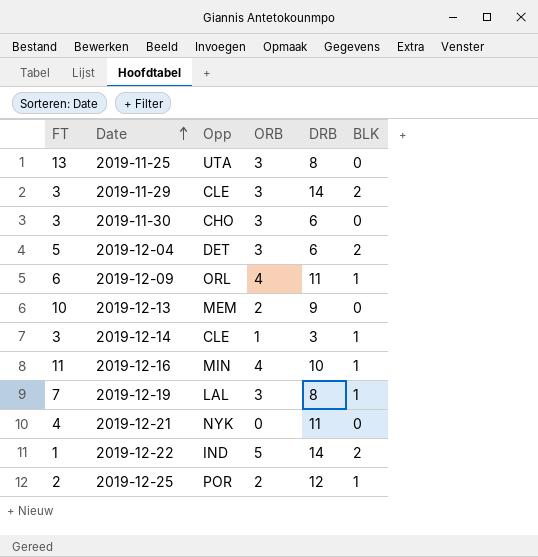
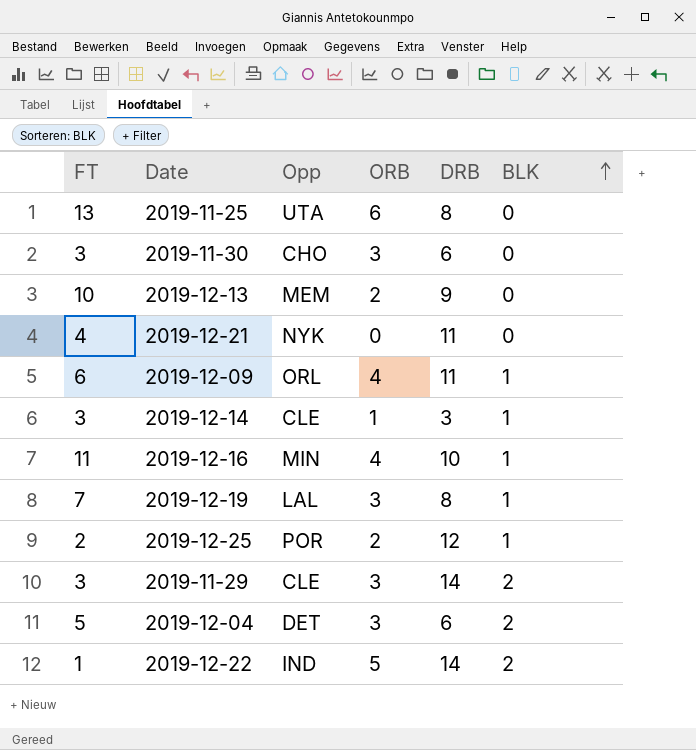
row order: Date ascending -> BLK ascending
2019-11-25 | ORB: 3 -> 6

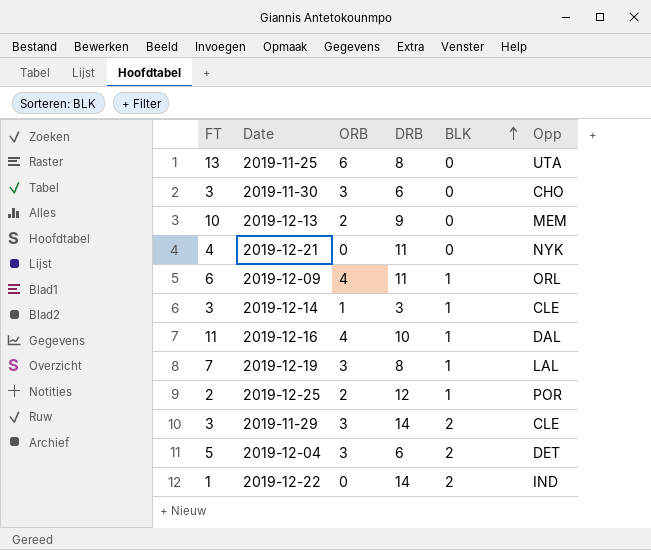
column Opp | position: 3 -> 6
2019-12-16 | Opp: MIN -> DAL
2019-12-22 | ORB: 5 -> 0

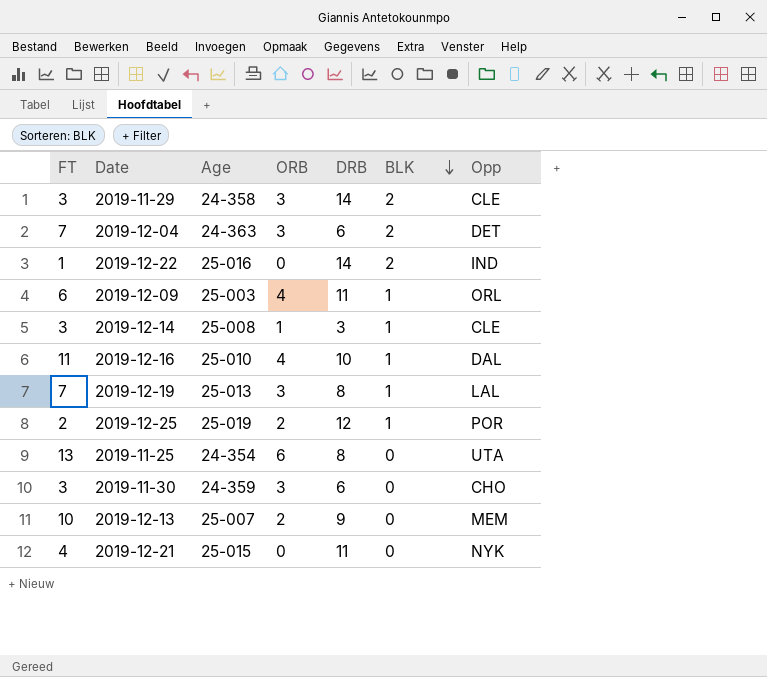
row order: BLK ascending -> BLK descending
column Age | position: none -> 3
2019-12-04 | FT: 5 -> 7

